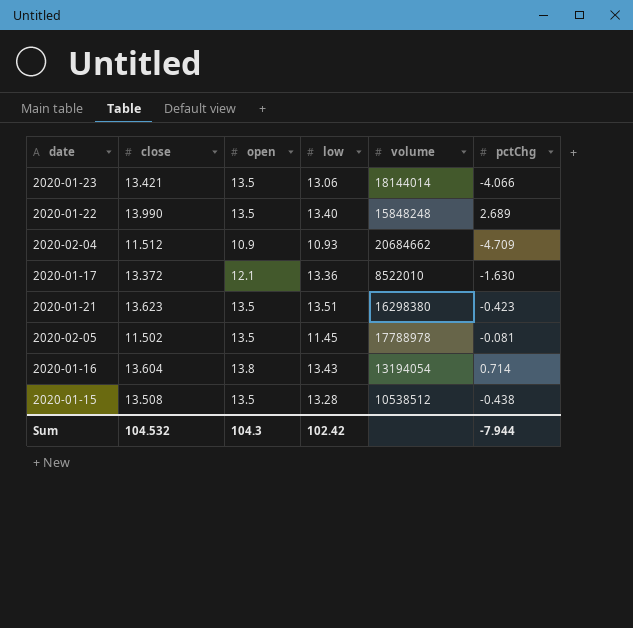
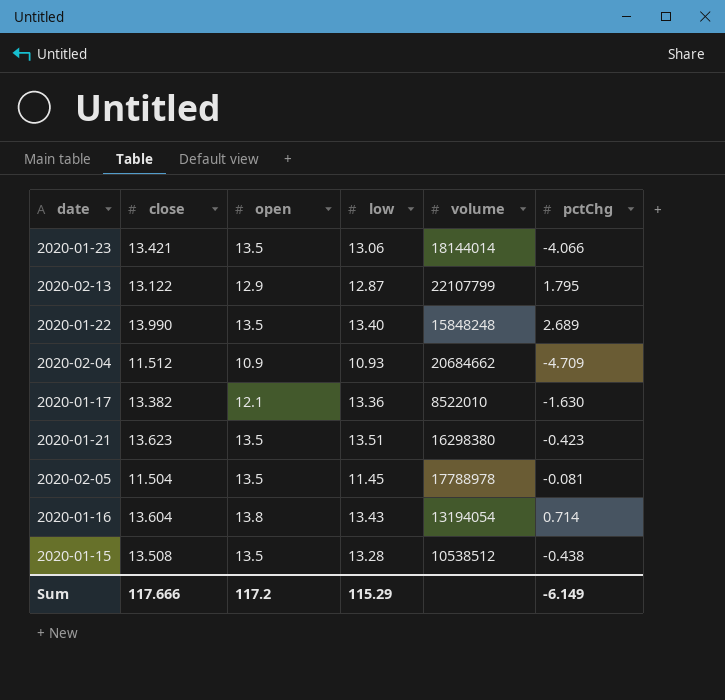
row 2020-02-13: none -> 13.122 | 12.9 | 12.87 | 22107799 | 1.795
2020-01-17 | close: 13.372 -> 13.382
2020-02-05 | close: 11.502 -> 11.504
Sum | close: 104.532 -> 117.666
Sum | open: 104.3 -> 117.2
Sum | low: 102.42 -> 115.29
Sum | pctChg: -7.944 -> -6.149

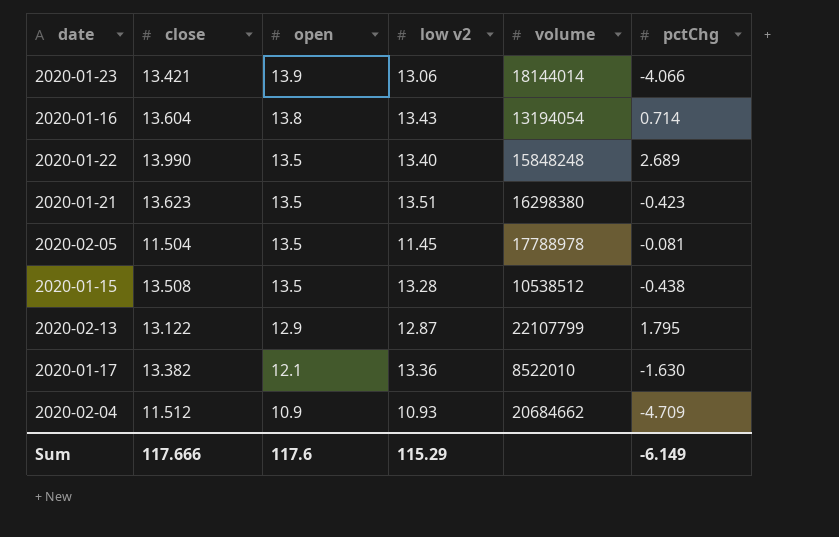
row order: none -> open descending
column name: low -> low v2
2020-01-23 | open: 13.5 -> 13.9
Sum | open: 117.2 -> 117.6

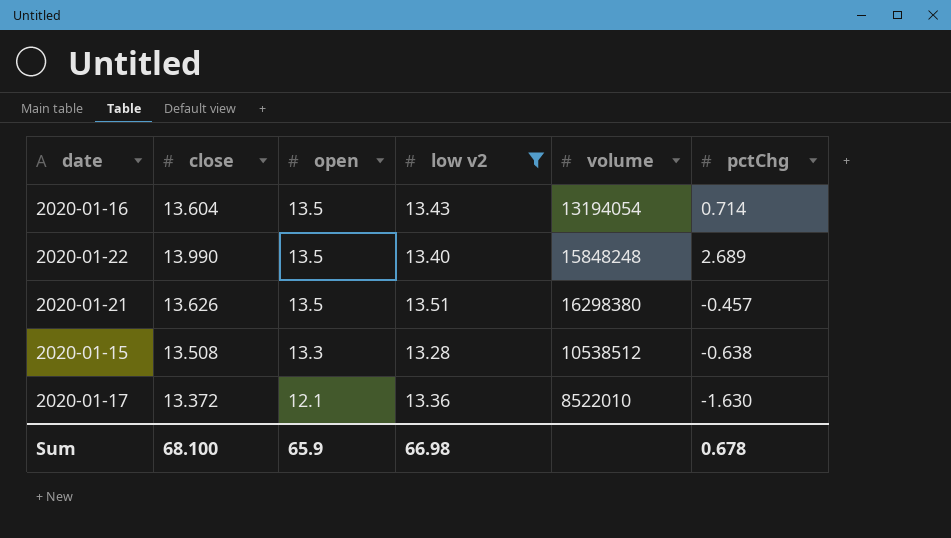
filter: none -> low v2 >= 13.28
2020-01-16 | open: 13.8 -> 13.5
2020-01-21 | close: 13.623 -> 13.626
2020-01-21 | pctChg: -0.423 -> -0.457
2020-01-15 | open: 13.5 -> 13.3
2020-01-15 | pctChg: -0.438 -> -0.638
2020-01-17 | close: 13.382 -> 13.372
Sum | close: 117.666 -> 68.100
Sum | open: 117.6 -> 65.9
Sum | low v2: 115.29 -> 66.98
Sum | pctChg: -6.149 -> 0.678

